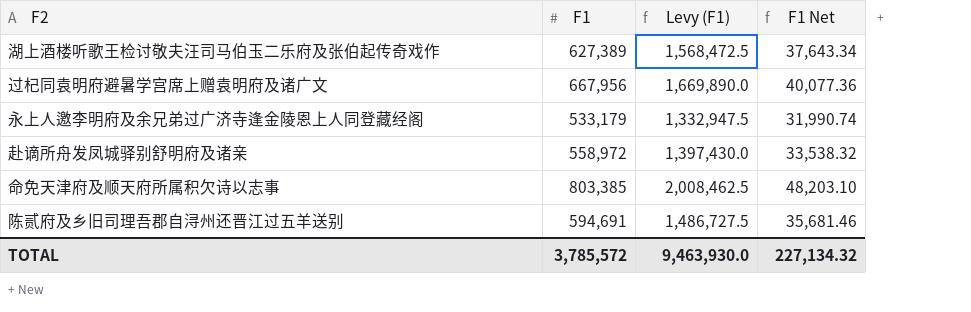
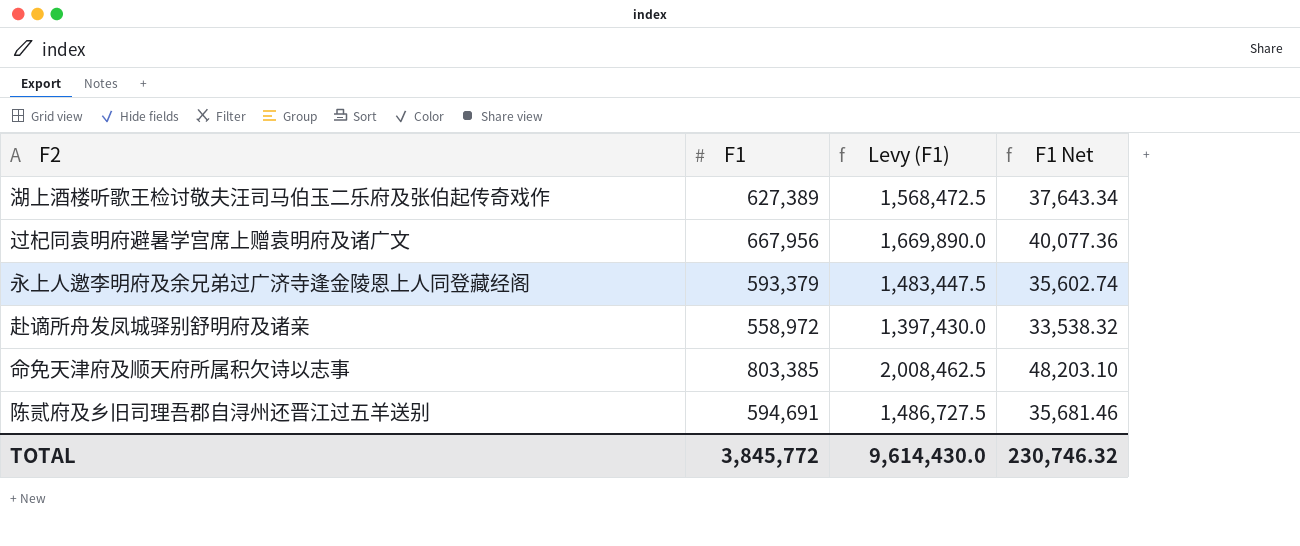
永上人邀李明府及余兄弟过广济寺逢金陵恩上人同登藏经阁 | F1: 533,179 -> 593,379
永上人邀李明府及余兄弟过广济寺逢金陵恩上人同登藏经阁 | Levy (F1): 1,332,947.5 -> 1,483,447.5
永上人邀李明府及余兄弟过广济寺逢金陵恩上人同登藏经阁 | F1 Net: 31,990.74 -> 35,602.74
TOTAL | F1: 3,785,572 -> 3,845,772
TOTAL | Levy (F1): 9,463,930.0 -> 9,614,430.0
TOTAL | F1 Net: 227,134.32 -> 230,746.32

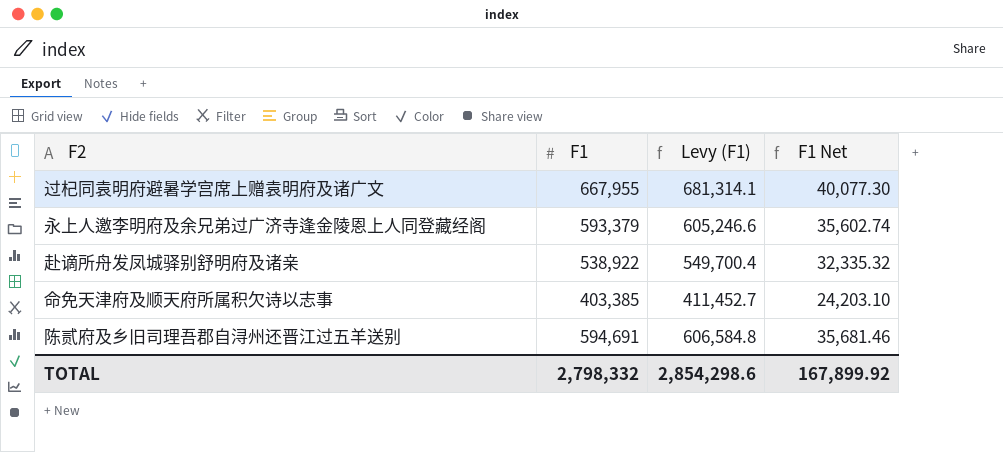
column Levy (F1) | formula: [F1] * 2.5 -> [F1] * 1.02
row 湖上酒楼听歌王检讨敬夫汪司马伯玉二乐府及张伯起传奇戏作: 627,389 | 1,568,472.5 | 37,643.34 -> none
过杞同袁明府避暑学宫席上赠袁明府及诸广文 | F1: 667,956 -> 667,955
过杞同袁明府避暑学宫席上赠袁明府及诸广文 | F1 Net: 40,077.36 -> 40,077.30
赴谪所舟发凤城驿别舒明府及诸亲 | F1: 558,972 -> 538,922
赴谪所舟发凤城驿别舒明府及诸亲 | F1 Net: 33,538.32 -> 32,335.32
命免天津府及顺天府所属积欠诗以志事 | F1: 803,385 -> 403,385
命免天津府及顺天府所属积欠诗以志事 | F1 Net: 48,203.10 -> 24,203.10
TOTAL | F1: 3,845,772 -> 2,798,332
TOTAL | Levy (F1): 9,614,430.0 -> 2,854,298.6
TOTAL | F1 Net: 230,746.32 -> 167,899.92

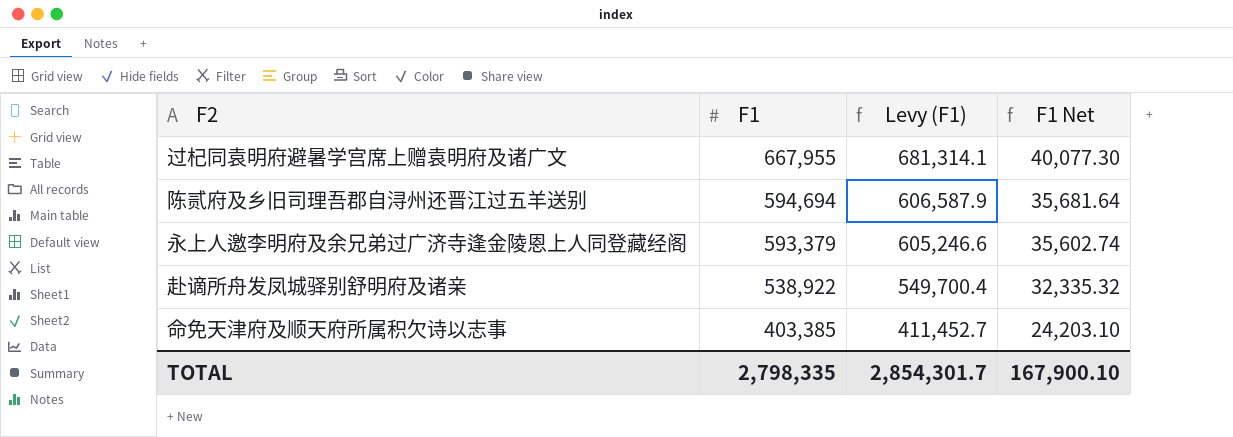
row order: none -> F1 descending
陈贰府及乡旧司理吾郡自浔州还晋江过五羊送别 | F1: 594,691 -> 594,694
陈贰府及乡旧司理吾郡自浔州还晋江过五羊送别 | Levy (F1): 606,584.8 -> 606,587.9
陈贰府及乡旧司理吾郡自浔州还晋江过五羊送别 | F1 Net: 35,681.46 -> 35,681.64
TOTAL | F1: 2,798,332 -> 2,798,335
TOTAL | Levy (F1): 2,854,298.6 -> 2,854,301.7
TOTAL | F1 Net: 167,899.92 -> 167,900.10

